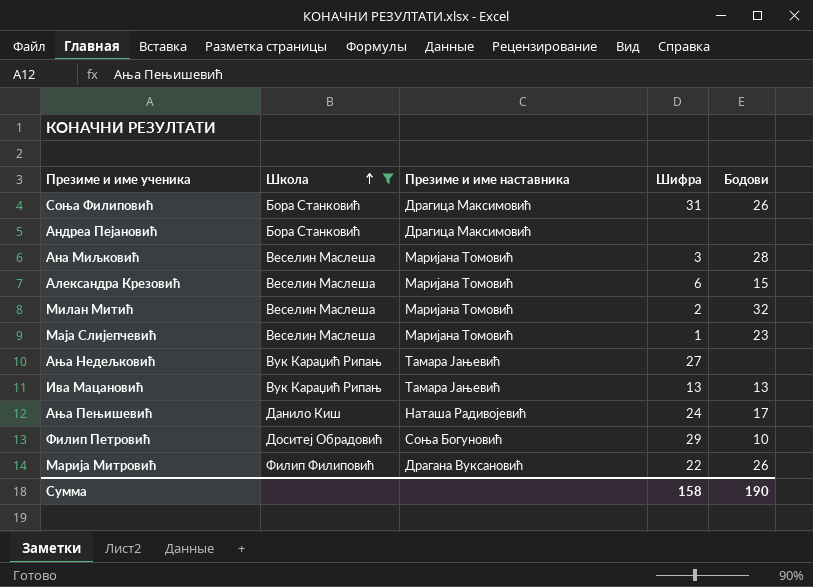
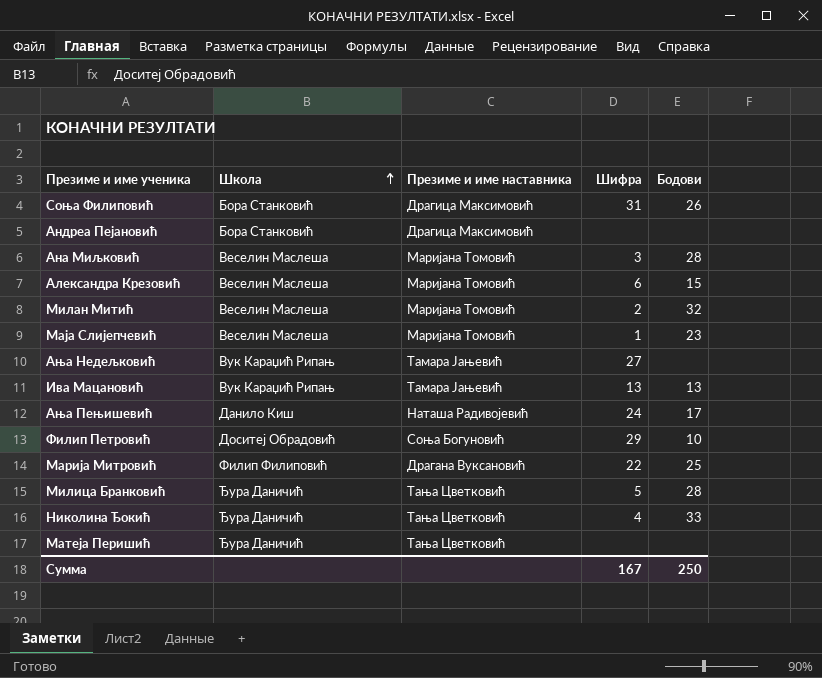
filter: Школа != Ђура Даничић -> none
Марија Митровић | Бодови: 26 -> 25
Сумма | Шифра: 158 -> 167
Сумма | Бодови: 190 -> 250

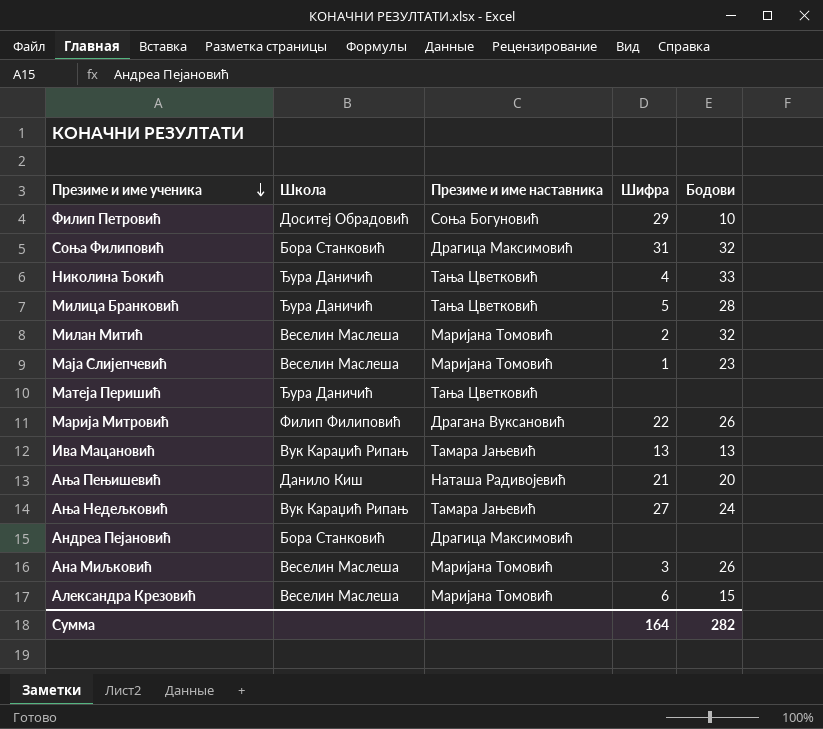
row order: Школа ascending -> Презиме и име ученика descending
Соња Филиповић | Бодови: 26 -> 32
Марија Митровић | Бодови: 25 -> 26
Ања Пењишевић | Шифра: 24 -> 21
Ања Пењишевић | Бодови: 17 -> 20
Ања Недељковић | Бодови: none -> 24
Ана Миљковић | Бодови: 28 -> 26
Сумма | Шифра: 167 -> 164
Сумма | Бодови: 250 -> 282

